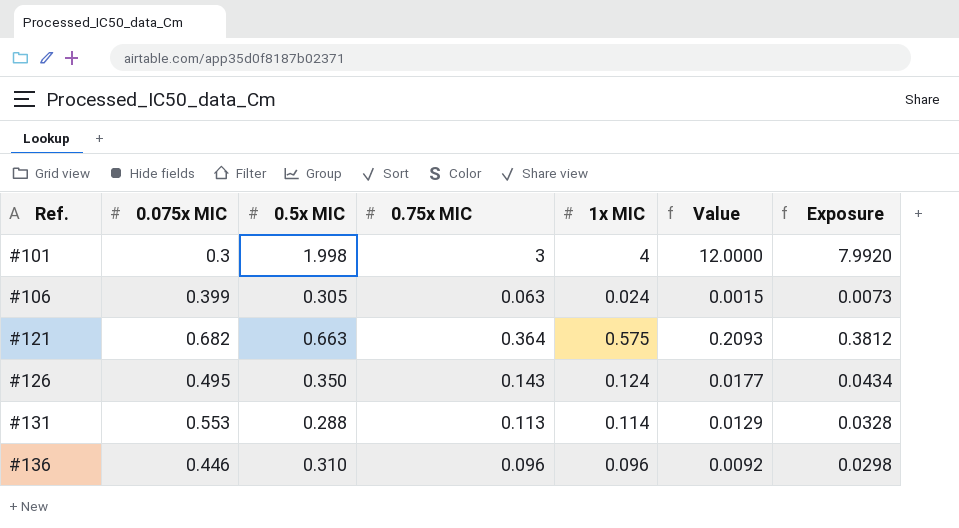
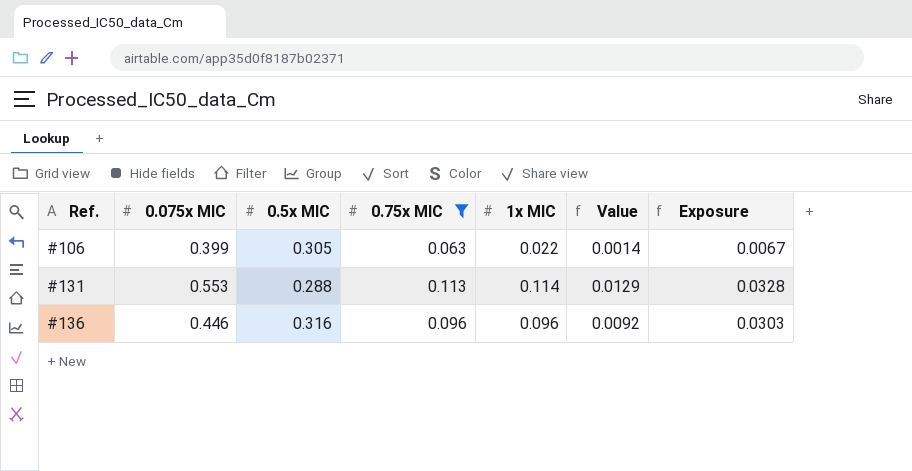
filter: none -> 0.75x MIC <= 0.113
#106 | 1x MIC: 0.024 -> 0.022
#106 | Value: 0.0015 -> 0.0014
#106 | Exposure: 0.0073 -> 0.0067
#136 | 0.5x MIC: 0.310 -> 0.316
#136 | Exposure: 0.0298 -> 0.0303

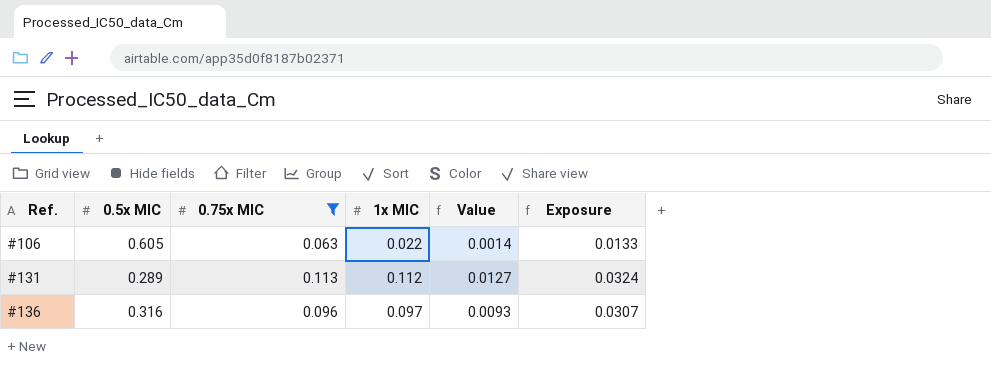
column 0.075x MIC | position: 2 -> none
#106 | 0.5x MIC: 0.305 -> 0.605
#106 | Exposure: 0.0067 -> 0.0133
#131 | 0.5x MIC: 0.288 -> 0.289
#131 | 1x MIC: 0.114 -> 0.112
#131 | Value: 0.0129 -> 0.0127
#131 | Exposure: 0.0328 -> 0.0324
#136 | 1x MIC: 0.096 -> 0.097
#136 | Value: 0.0092 -> 0.0093
#136 | Exposure: 0.0303 -> 0.0307

